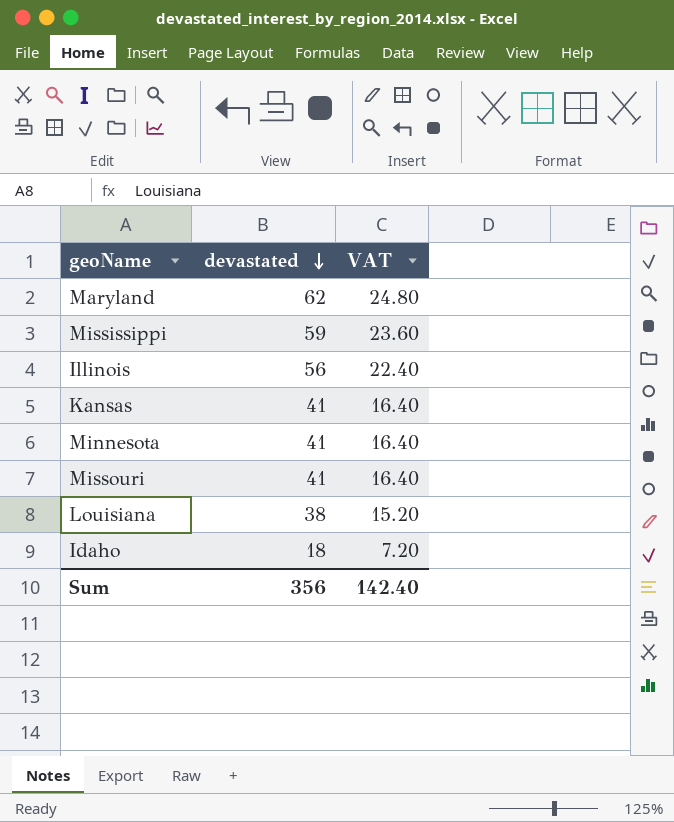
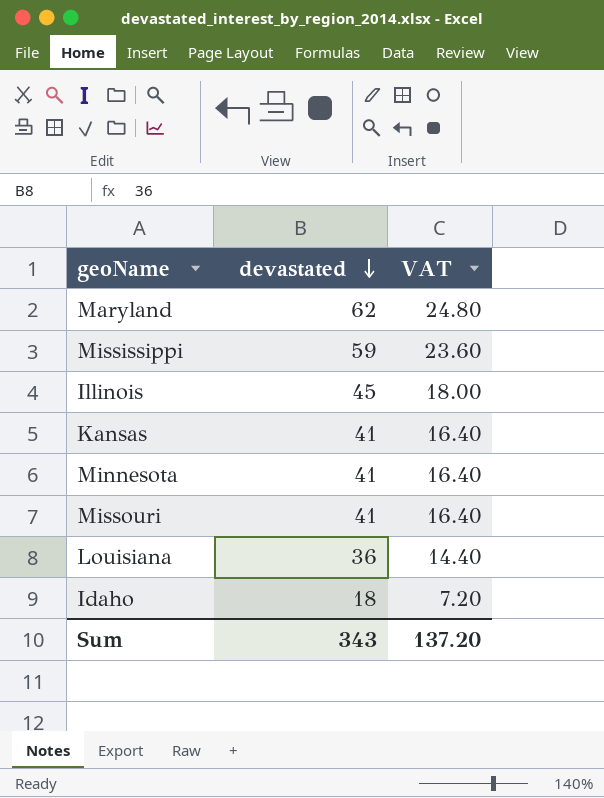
Illinois | devastated: 56 -> 45
Illinois | VAT: 22.40 -> 18.00
Louisiana | devastated: 38 -> 36
Louisiana | VAT: 15.20 -> 14.40
Sum | devastated: 356 -> 343
Sum | VAT: 142.40 -> 137.20

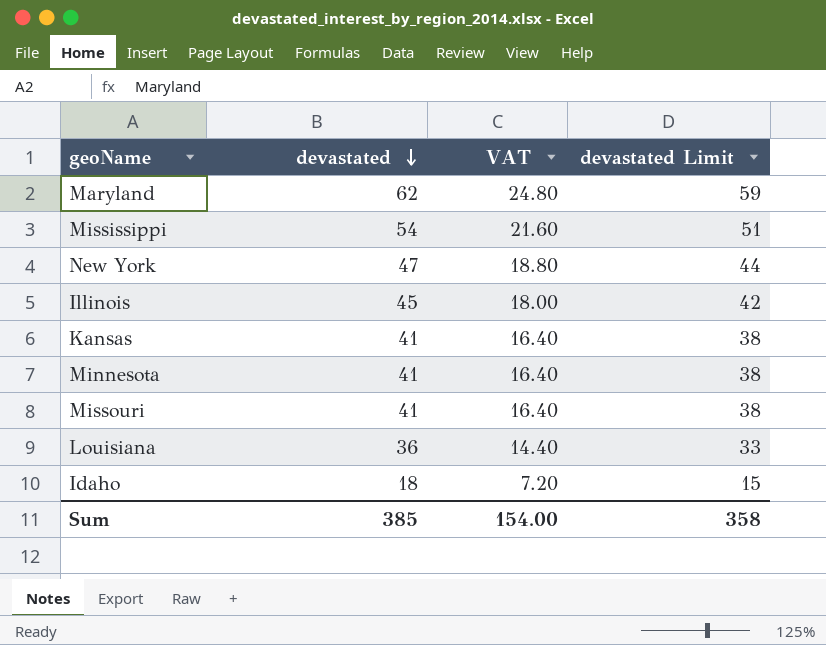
column devastated Limit | formula: none -> [devastated] - 3
Mississippi | devastated: 59 -> 54
Mississippi | VAT: 23.60 -> 21.60
row New York: none -> 47 | 18.80 | 44
Sum | devastated: 343 -> 385
Sum | VAT: 137.20 -> 154.00

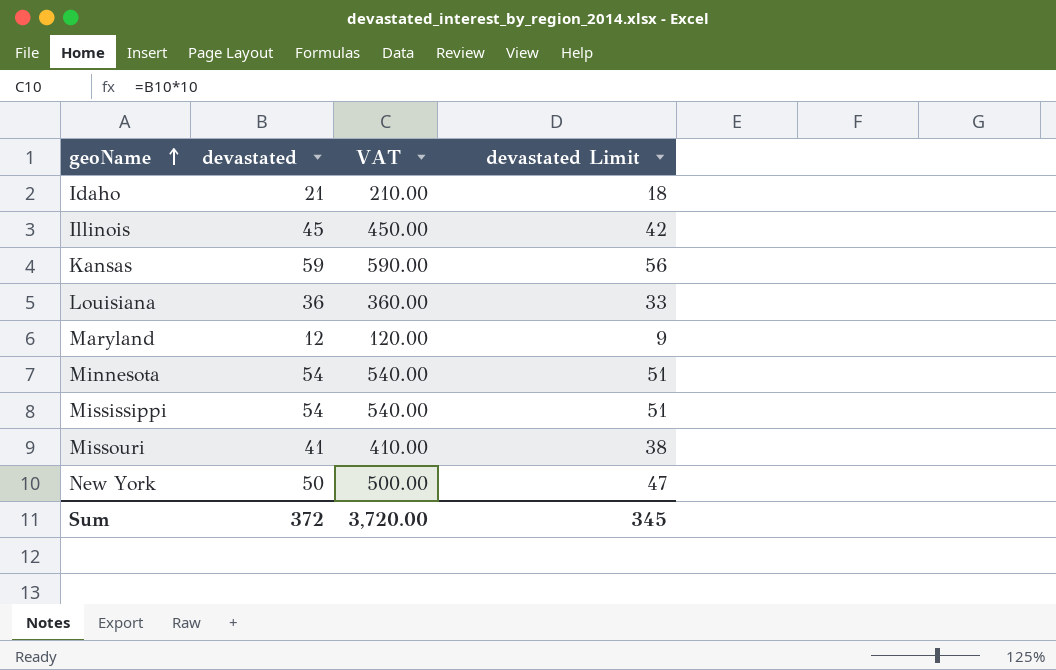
row order: devastated descending -> geoName ascending
column VAT | formula: [devastated] * 0.4 -> [devastated] * 10
Idaho | devastated: 18 -> 21
Idaho | devastated Limit: 15 -> 18
Kansas | devastated: 41 -> 59
Kansas | devastated Limit: 38 -> 56
Maryland | devastated: 62 -> 12
Maryland | devastated Limit: 59 -> 9
Minnesota | devastated: 41 -> 54
Minnesota | devastated Limit: 38 -> 51
New York | devastated: 47 -> 50
New York | devastated Limit: 44 -> 47
Sum | devastated: 385 -> 372
Sum | VAT: 154.00 -> 3,720.00
Sum | devastated Limit: 358 -> 345

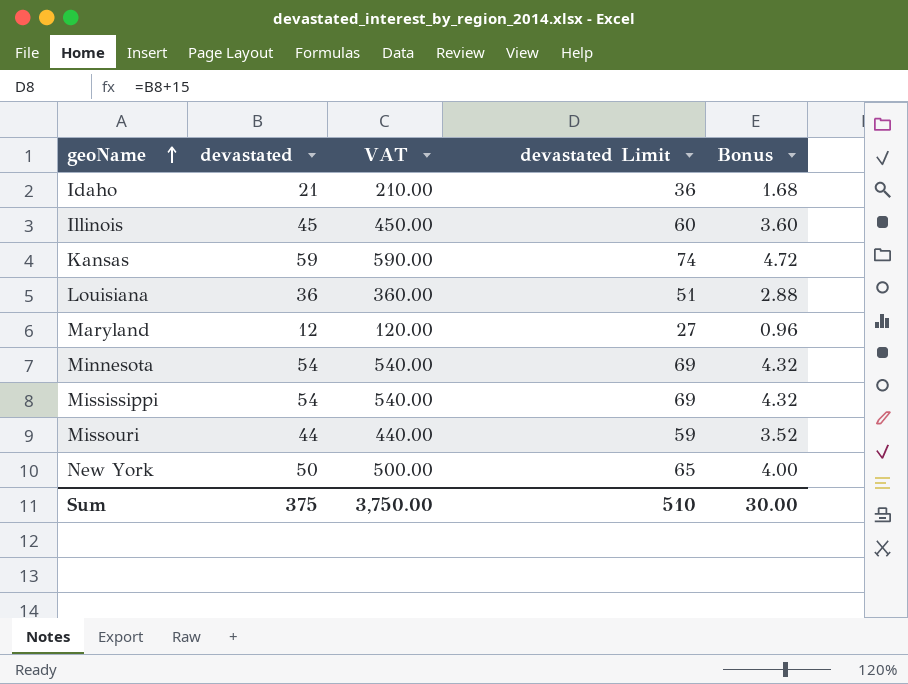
column devastated Limit | formula: [devastated] - 3 -> [devastated] + 15
column Bonus | formula: none -> [devastated] * 0.08
Missouri | devastated: 41 -> 44
Missouri | VAT: 410.00 -> 440.00
Sum | devastated: 372 -> 375
Sum | VAT: 3,720.00 -> 3,750.00
Sum | devastated Limit: 345 -> 510

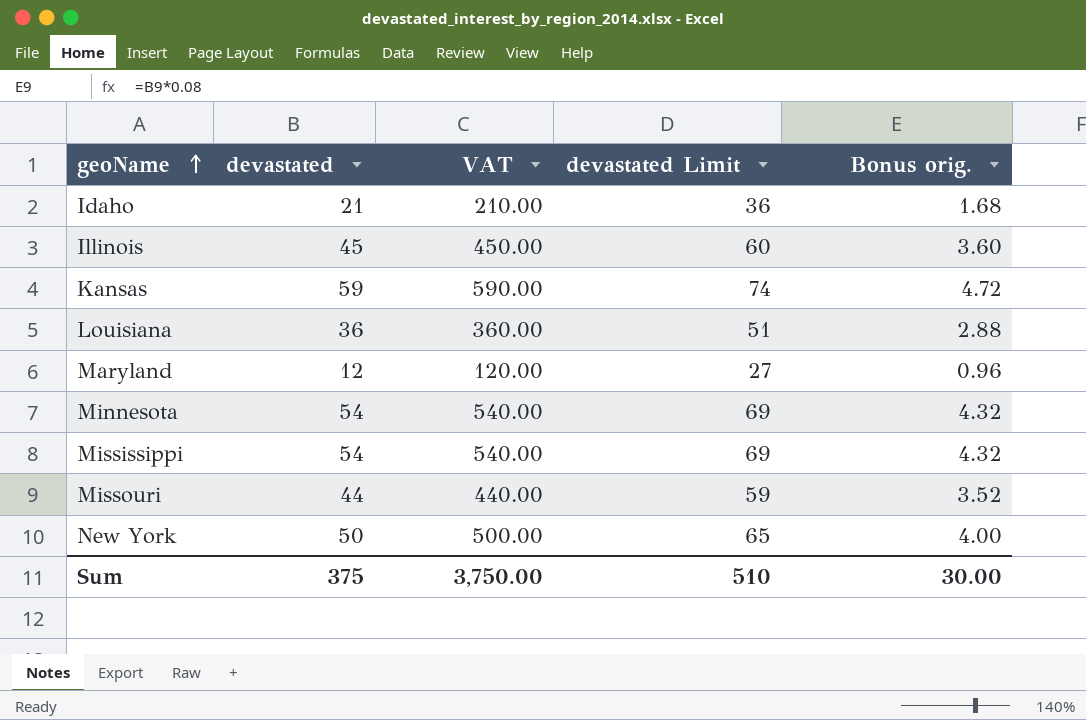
column name: Bonus -> Bonus orig.

